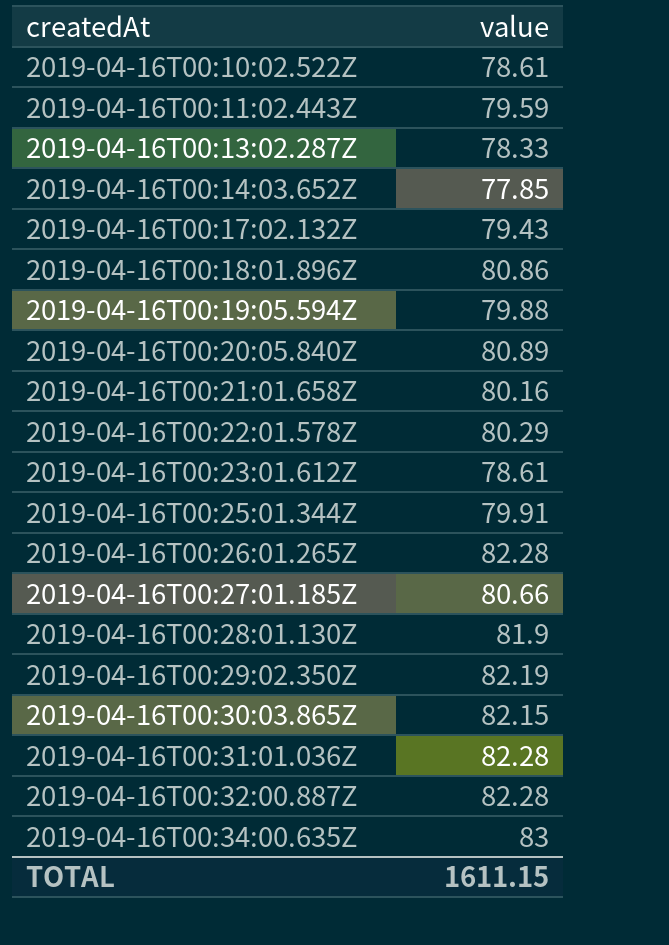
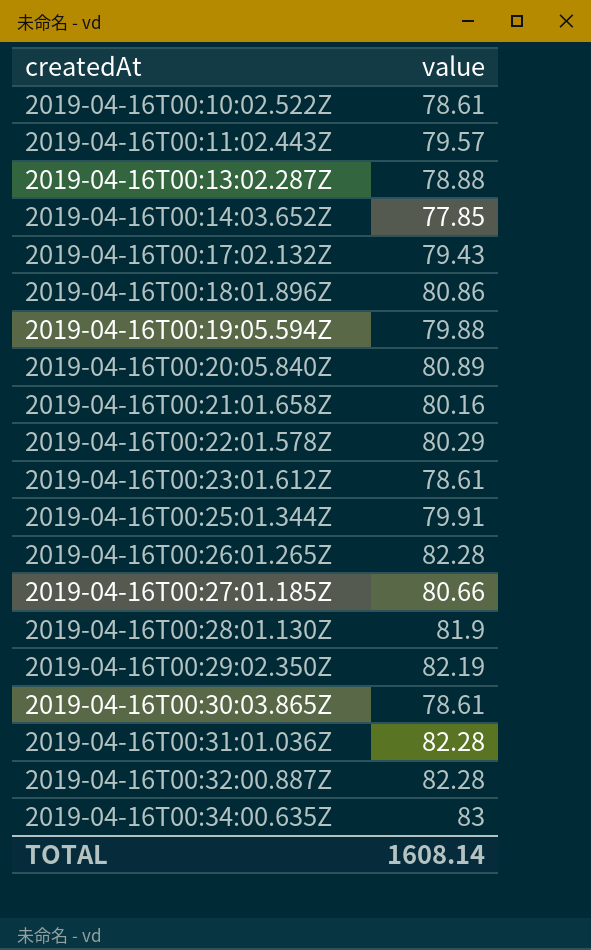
2019-04-16T00:11:02.443Z | value: 79.59 -> 79.57
2019-04-16T00:13:02.287Z | value: 78.33 -> 78.88
2019-04-16T00:30:03.865Z | value: 82.15 -> 78.61
TOTAL | value: 1611.15 -> 1608.14

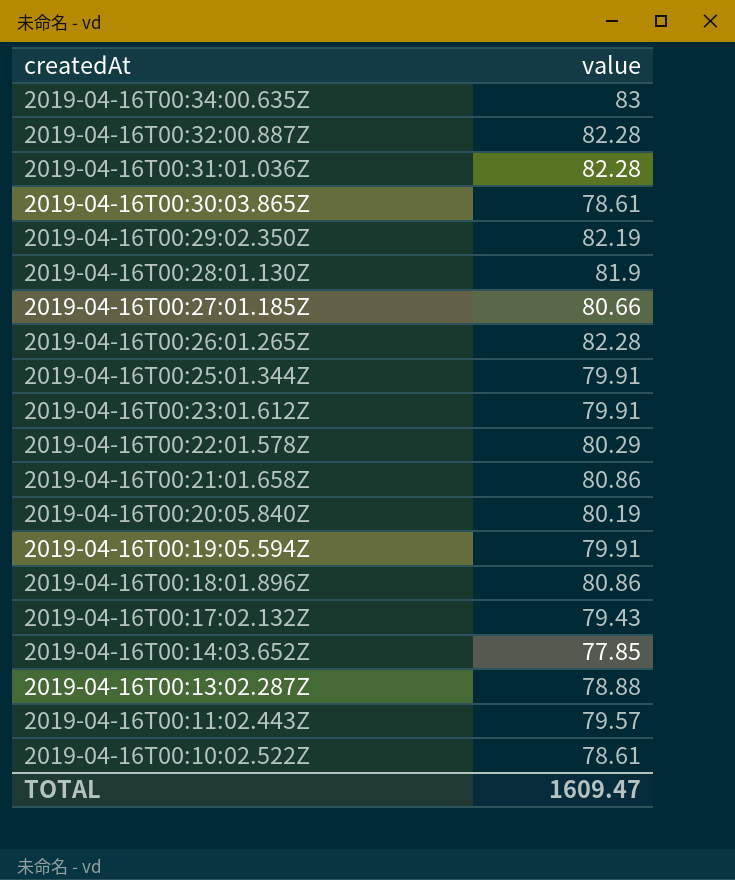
row order: createdAt ascending -> createdAt descending
2019-04-16T00:23:01.612Z | value: 78.61 -> 79.91
2019-04-16T00:21:01.658Z | value: 80.16 -> 80.86
2019-04-16T00:20:05.840Z | value: 80.89 -> 80.19
2019-04-16T00:19:05.594Z | value: 79.88 -> 79.91
TOTAL | value: 1608.14 -> 1609.47

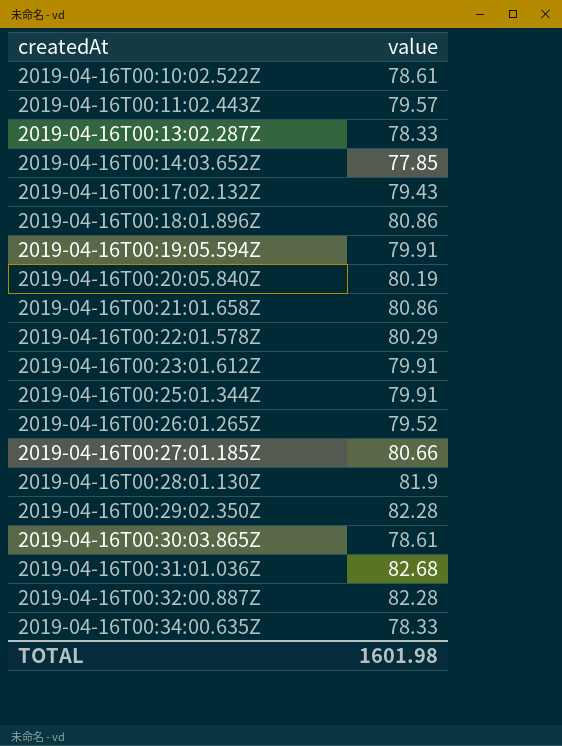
row order: createdAt descending -> createdAt ascending
2019-04-16T00:13:02.287Z | value: 78.88 -> 78.33
2019-04-16T00:26:01.265Z | value: 82.28 -> 79.52
2019-04-16T00:29:02.350Z | value: 82.19 -> 82.28
2019-04-16T00:31:01.036Z | value: 82.28 -> 82.68
2019-04-16T00:34:00.635Z | value: 83 -> 78.33
TOTAL | value: 1609.47 -> 1601.98

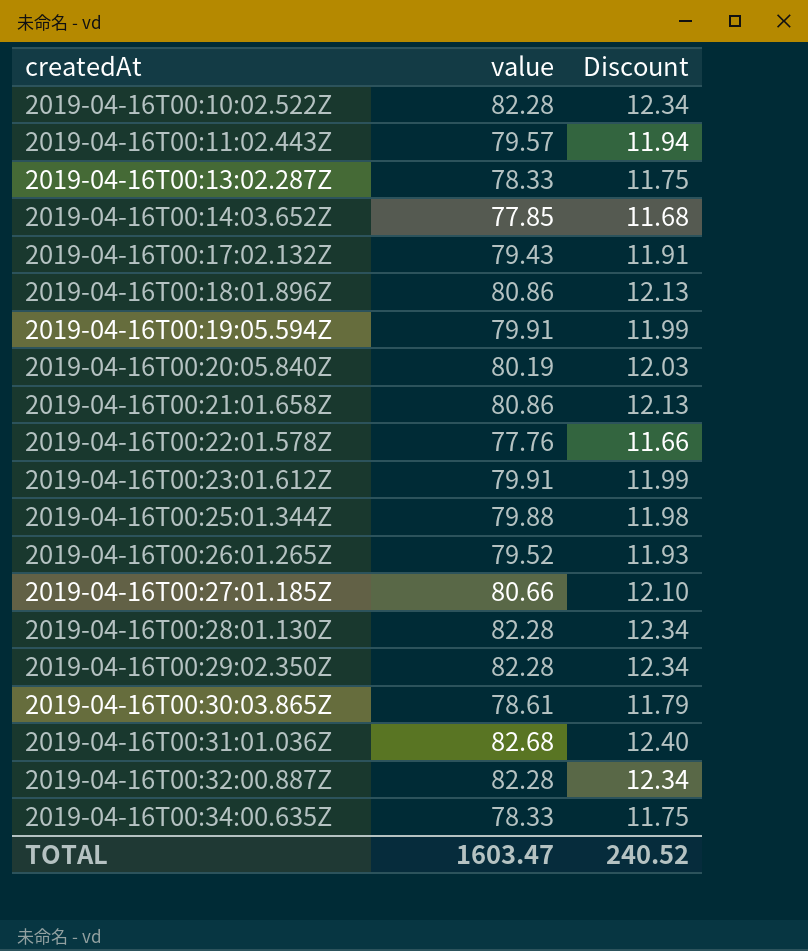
column Discount | formula: none -> [value] * 0.15
2019-04-16T00:10:02.522Z | value: 78.61 -> 82.28
2019-04-16T00:22:01.578Z | value: 80.29 -> 77.76
2019-04-16T00:25:01.344Z | value: 79.91 -> 79.88
2019-04-16T00:28:01.130Z | value: 81.9 -> 82.28
TOTAL | value: 1601.98 -> 1603.47

